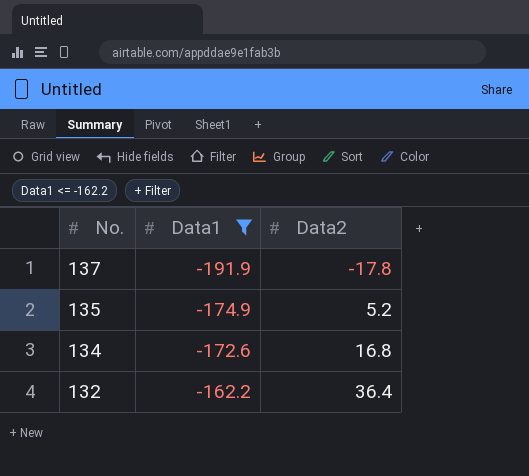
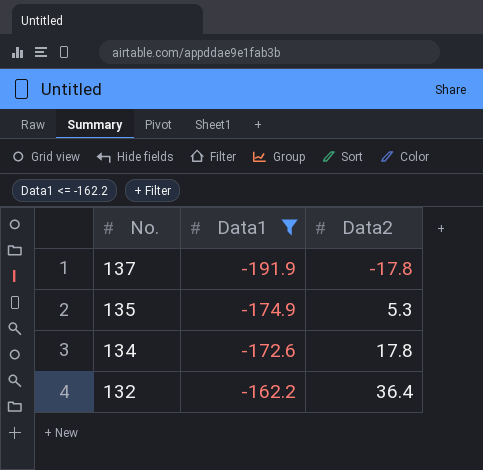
135 | Data2: 5.2 -> 5.3
134 | Data2: 16.8 -> 17.8

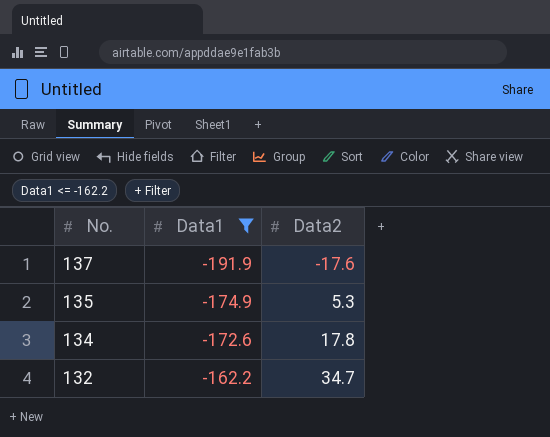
137 | Data2: -17.8 -> -17.6
132 | Data2: 36.4 -> 34.7

